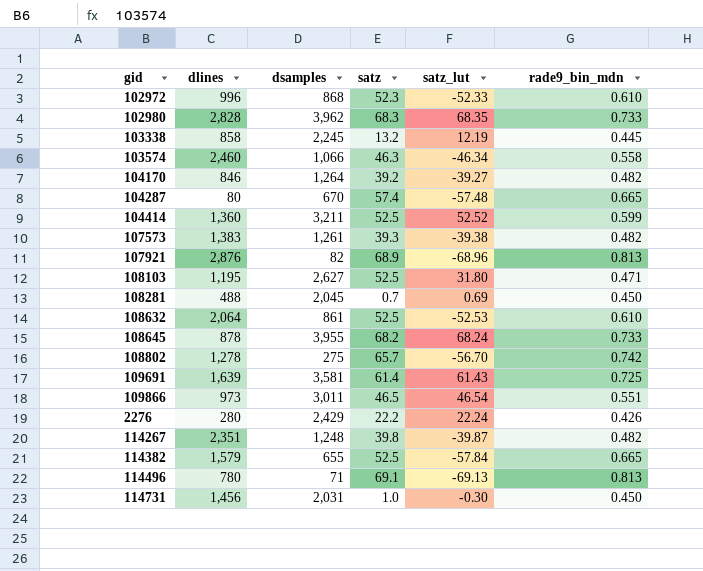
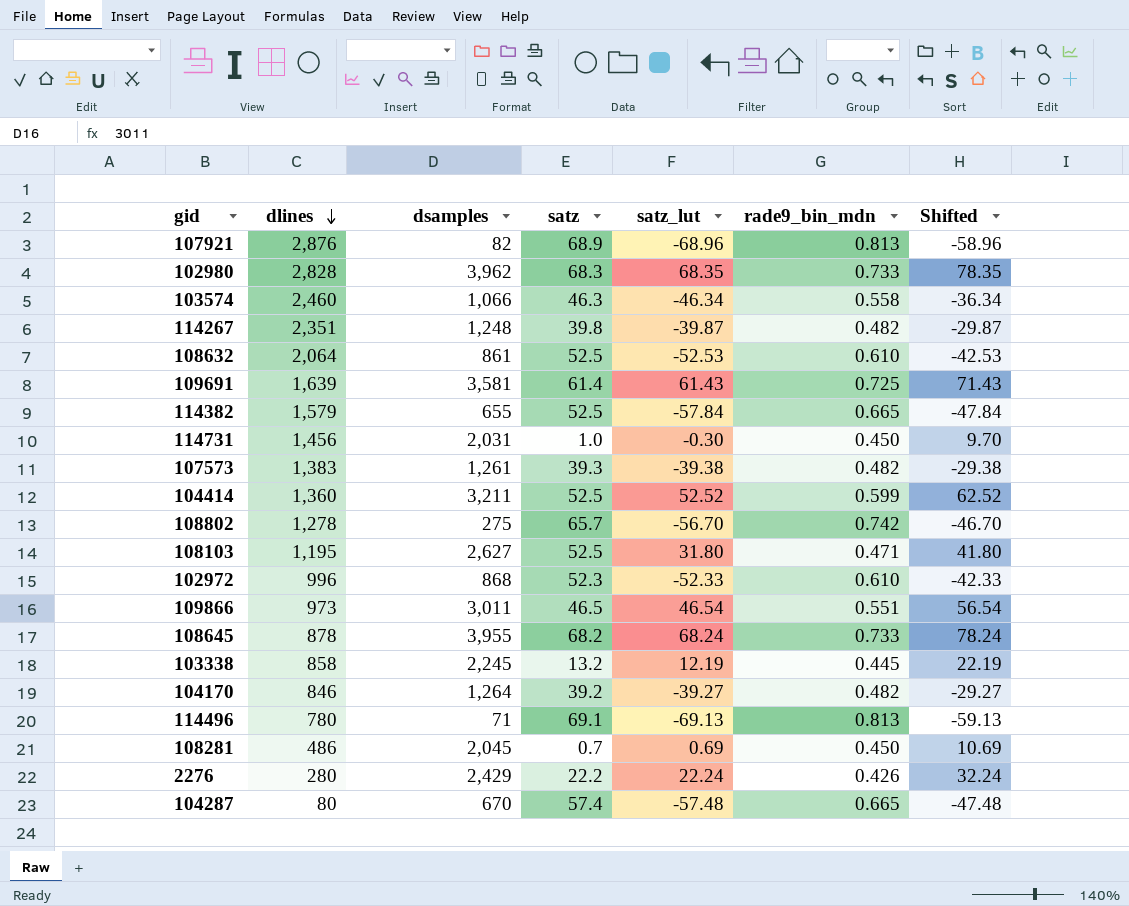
row order: none -> dlines descending
column Shifted | formula: none -> [satz_lut] + 10
108281 | dlines: 488 -> 486

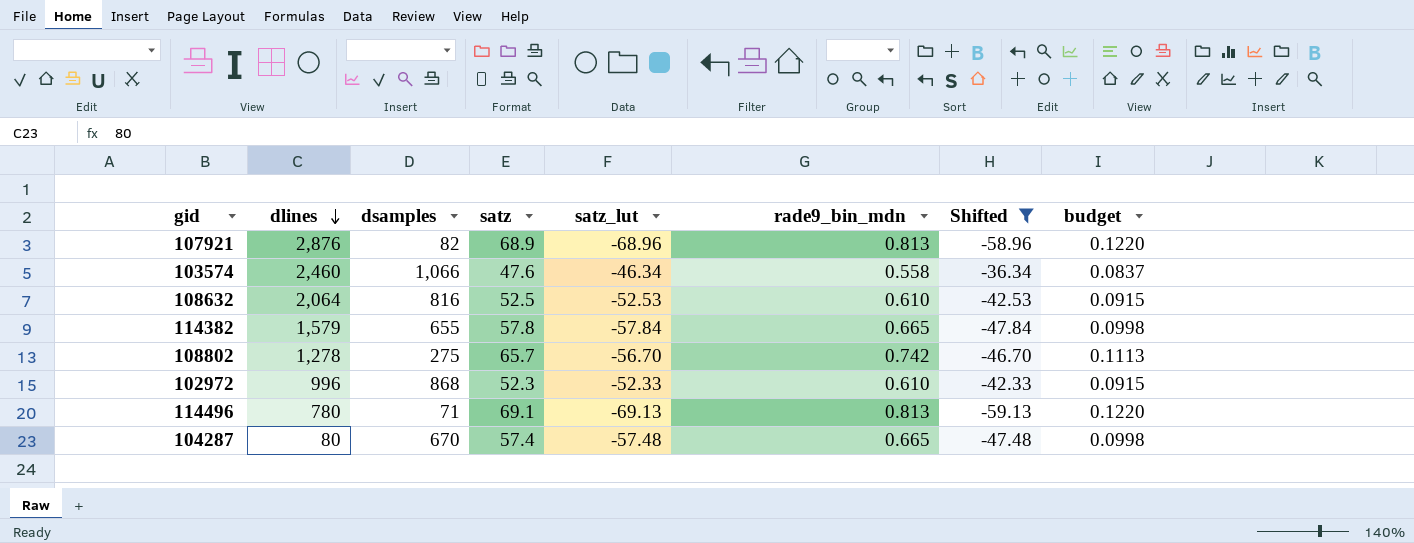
filter: none -> Shifted <= -36.34
column budget | formula: none -> [rade9_bin_mdn] * 0.15
103574 | satz: 46.3 -> 47.6
108632 | dsamples: 861 -> 816
114382 | satz: 52.5 -> 57.8

